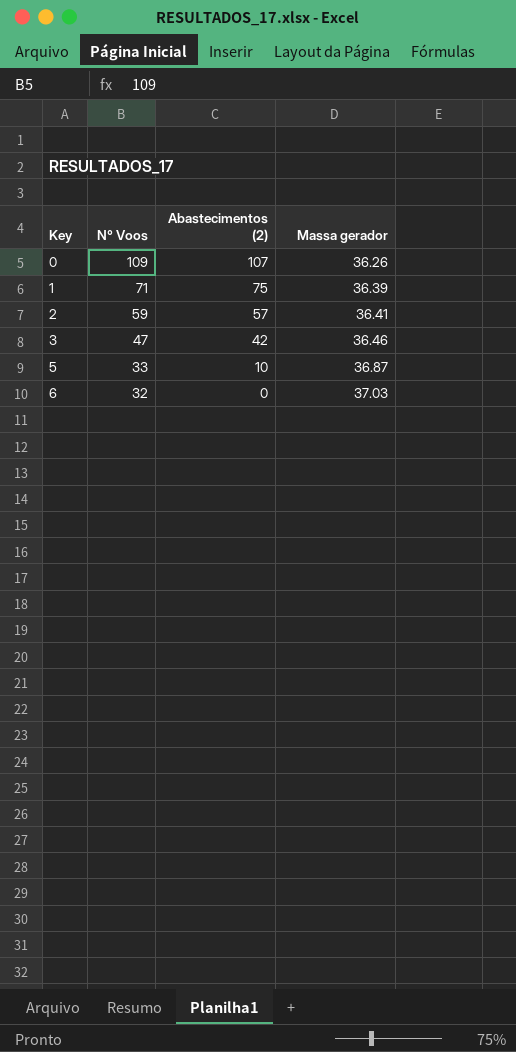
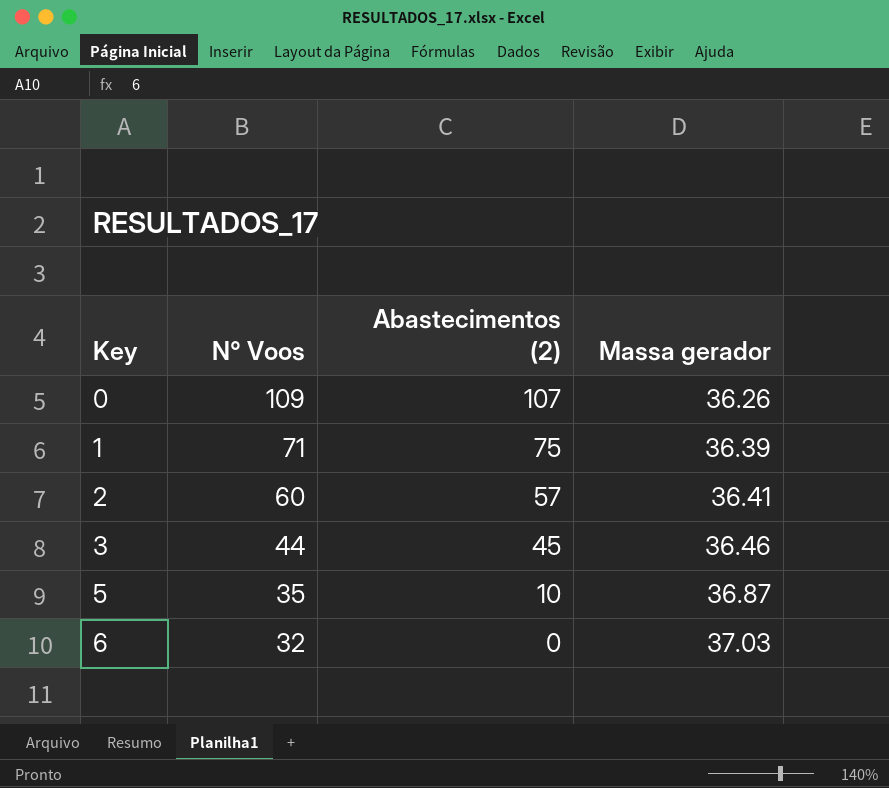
2 | N° Voos: 59 -> 60
3 | N° Voos: 47 -> 44
3 | Abastecimentos (2): 42 -> 45
5 | N° Voos: 33 -> 35

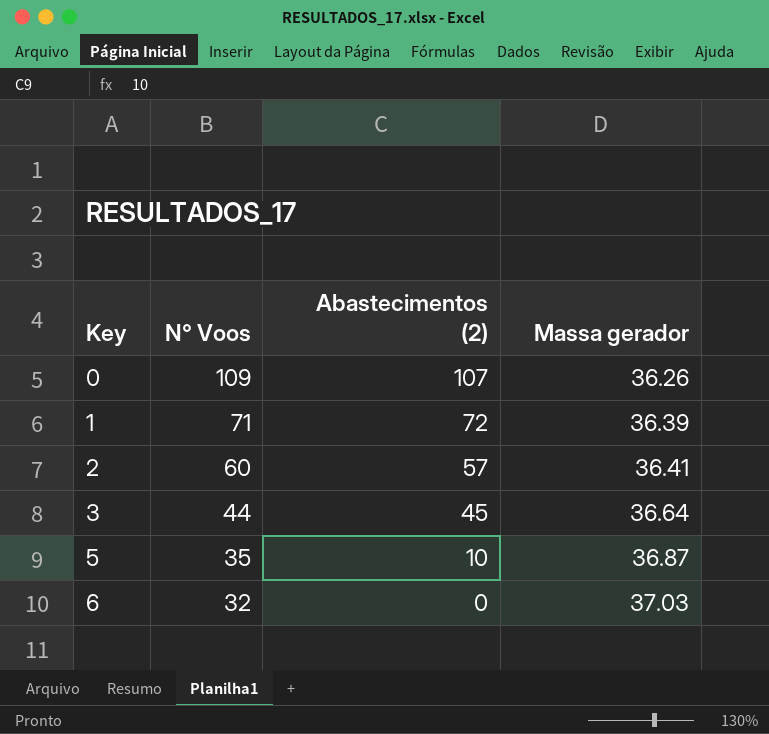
1 | Abastecimentos (2): 75 -> 72
3 | Massa gerador: 36.46 -> 36.64

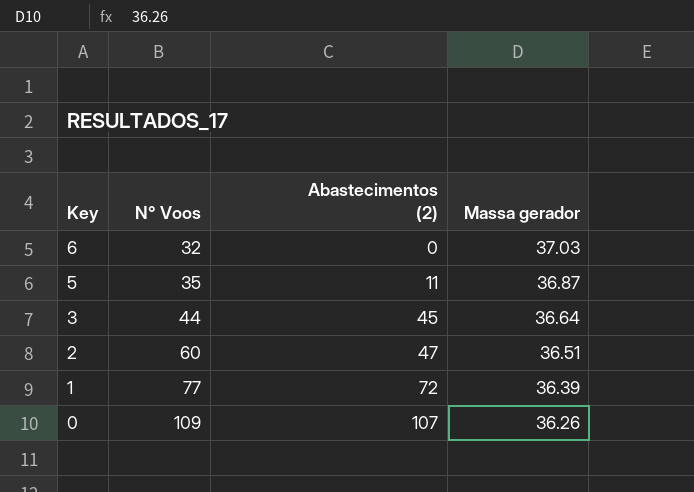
row order: Key ascending -> Key descending
5 | Abastecimentos (2): 10 -> 11
2 | Abastecimentos (2): 57 -> 47
2 | Massa gerador: 36.41 -> 36.51
1 | N° Voos: 71 -> 77

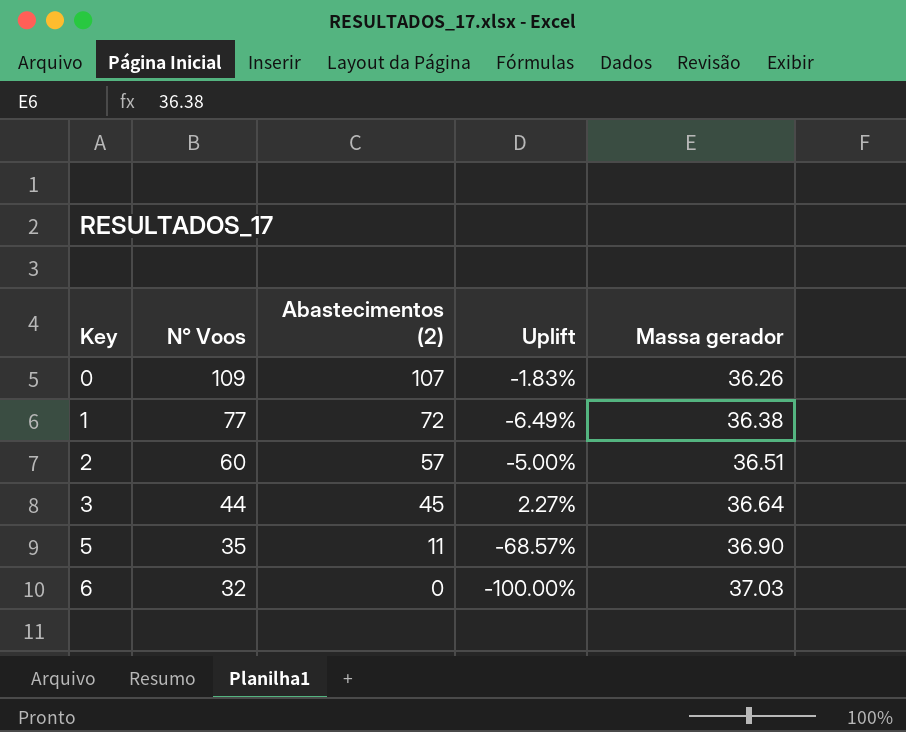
row order: Key descending -> Key ascending
column Uplift | formula: none -> ([Abastecimentos (2)] - [N° Voos]) / [N° Voos]
1 | Massa gerador: 36.39 -> 36.38
2 | Abastecimentos (2): 47 -> 57
5 | Massa gerador: 36.87 -> 36.90

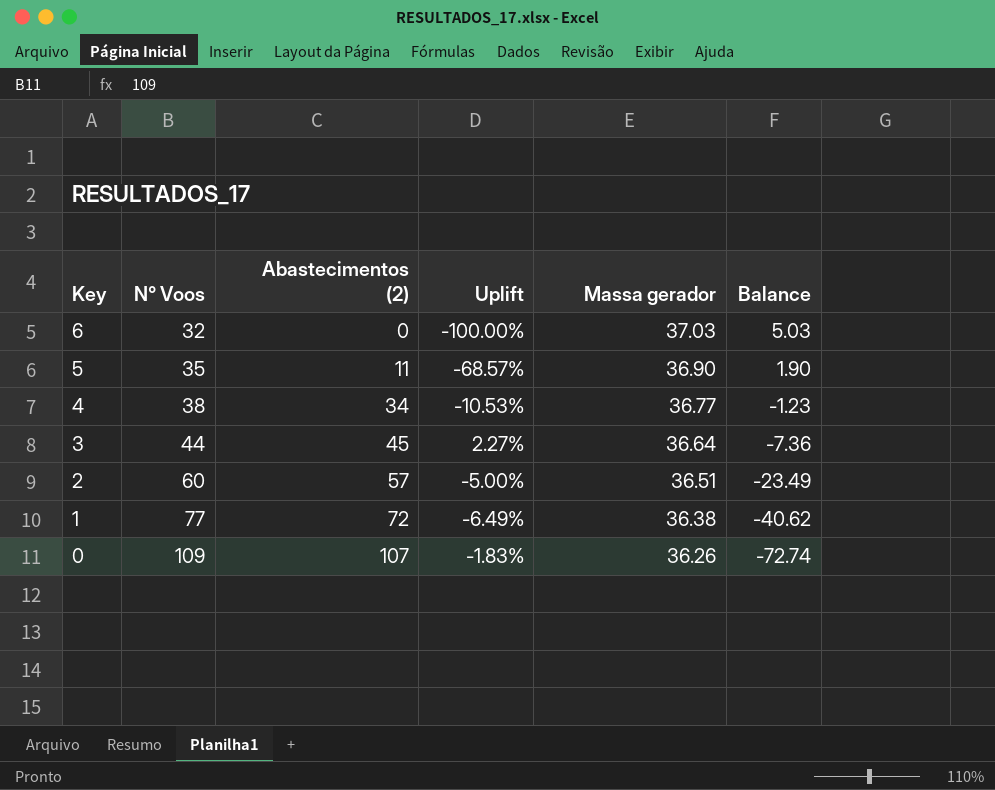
row order: Key ascending -> Key descending
column Balance | formula: none -> [Massa gerador] - [N° Voos]
row 4: none -> 38 | 34 | -10.53% | 36.77 | -1.23

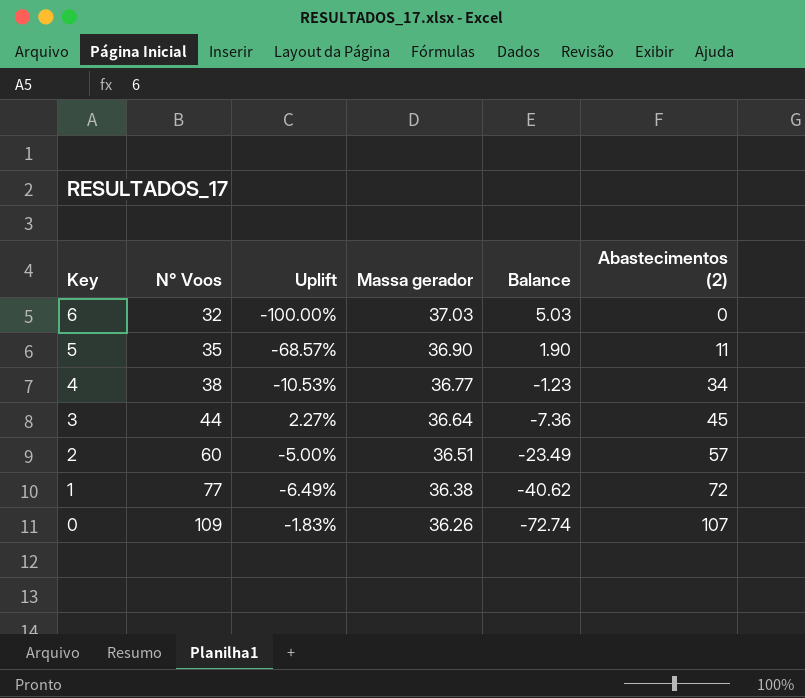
column Abastecimentos (2) | position: 3 -> 6

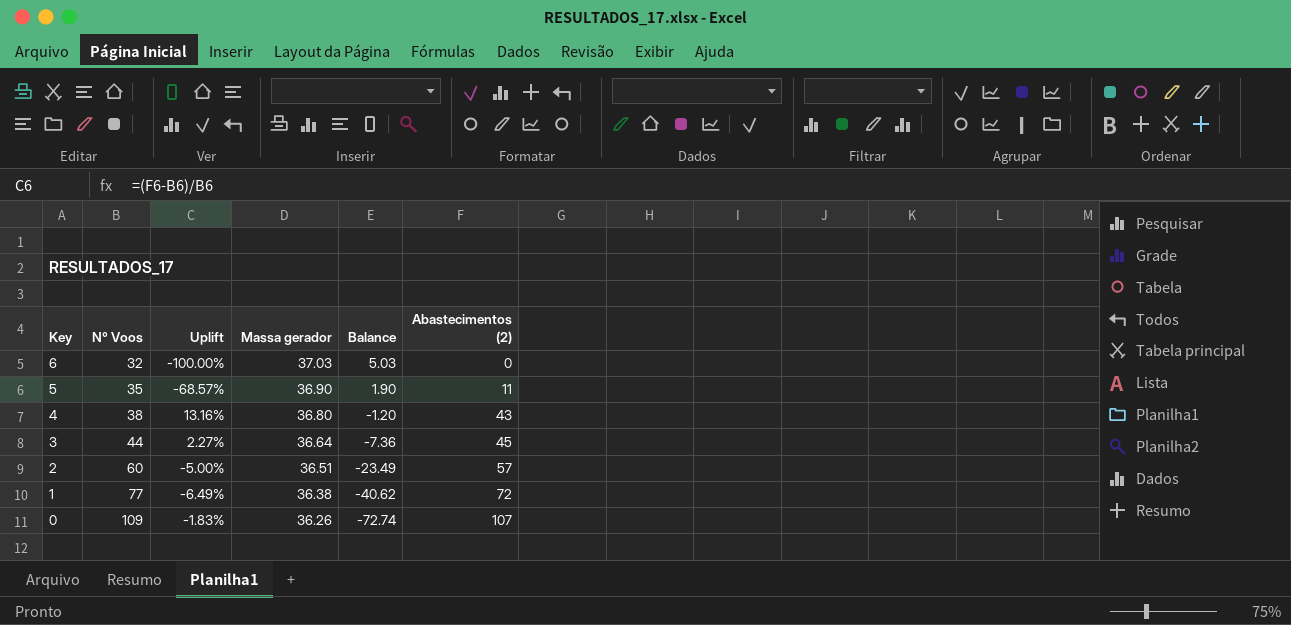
4 | Uplift: -10.53% -> 13.16%
4 | Massa gerador: 36.77 -> 36.80
4 | Balance: -1.23 -> -1.20
4 | Abastecimentos (2): 34 -> 43

